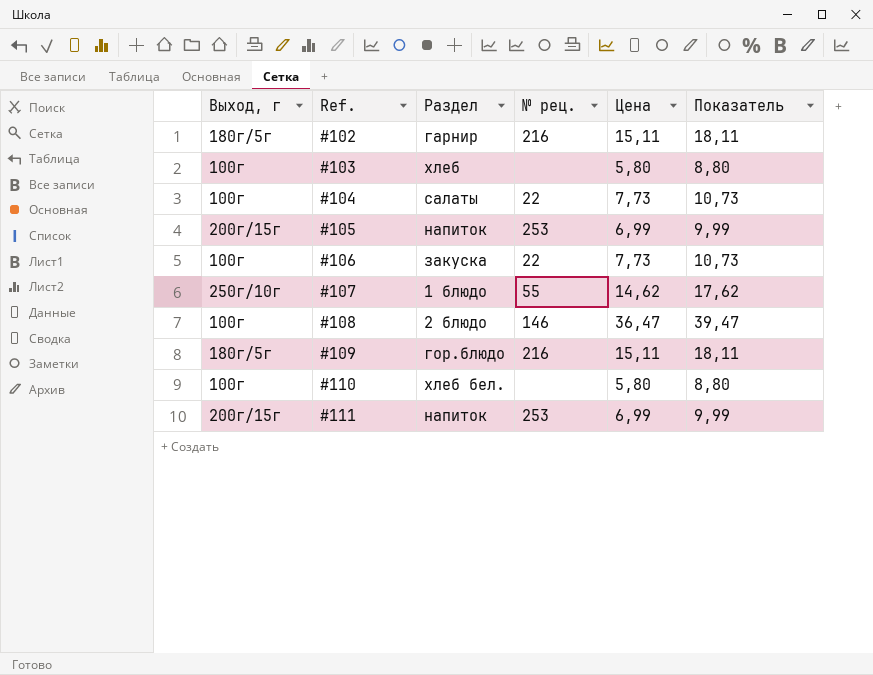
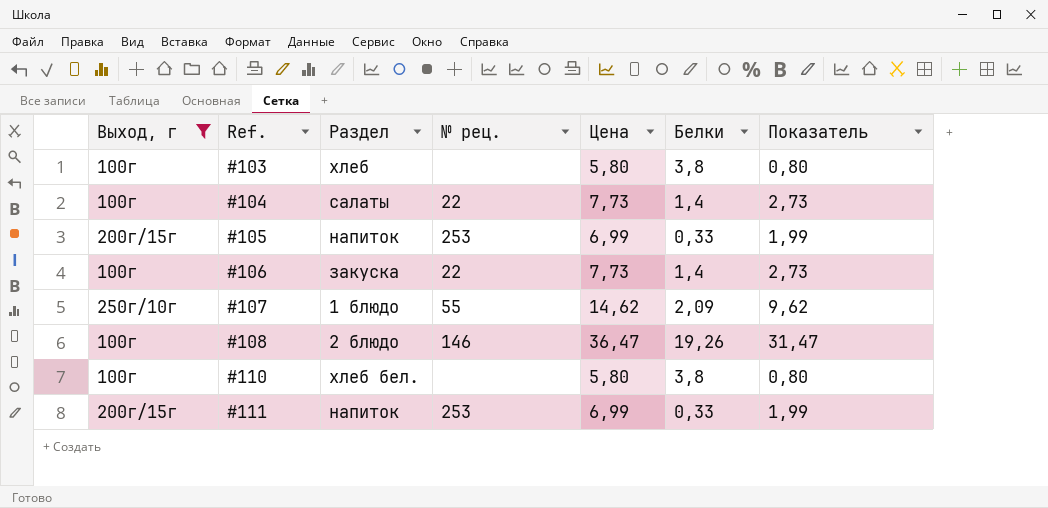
filter: none -> Выход, г != 180г/5г
column Белки | position: none -> 6
column Показатель | formula: [Цена] + 3 -> [Цена] - 5

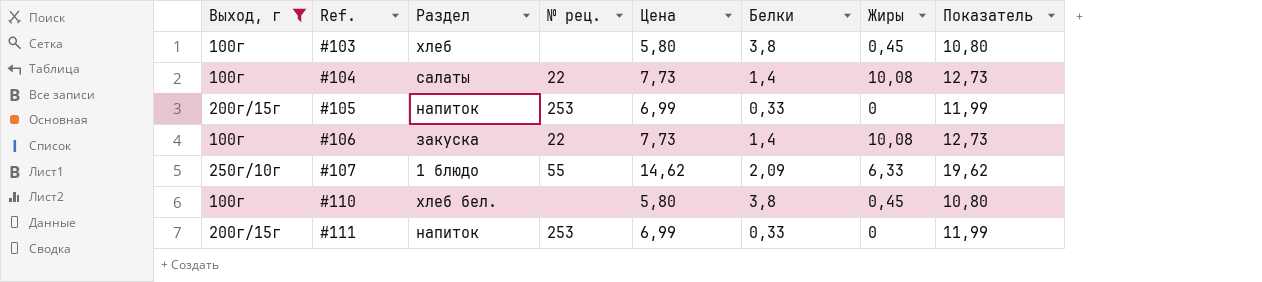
column Жиры | position: none -> 7
column Показатель | formula: [Цена] - 5 -> [Цена] + 5
row #108: 100г | 2 блюдо | 146 | 36,47 | 19,26 | 31,47 -> none

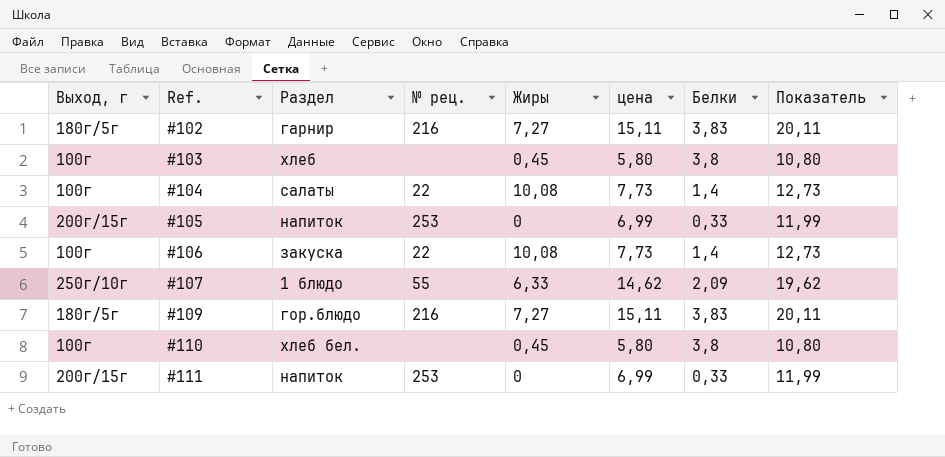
filter: Выход, г != 180г/5г -> none
column Жиры | position: 7 -> 5
column name: Цена -> цена

